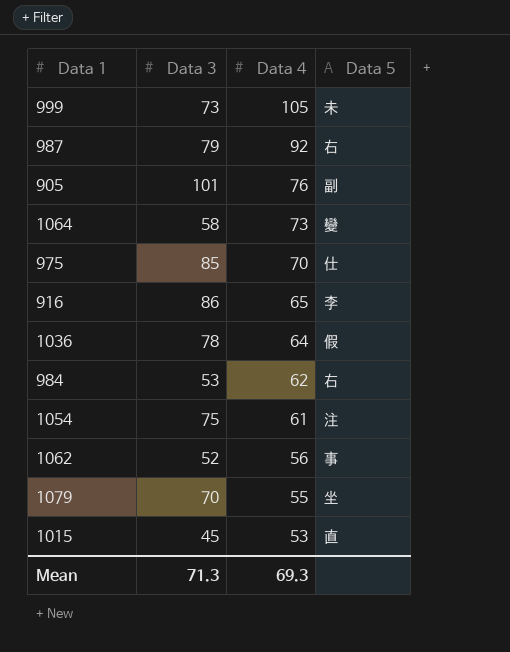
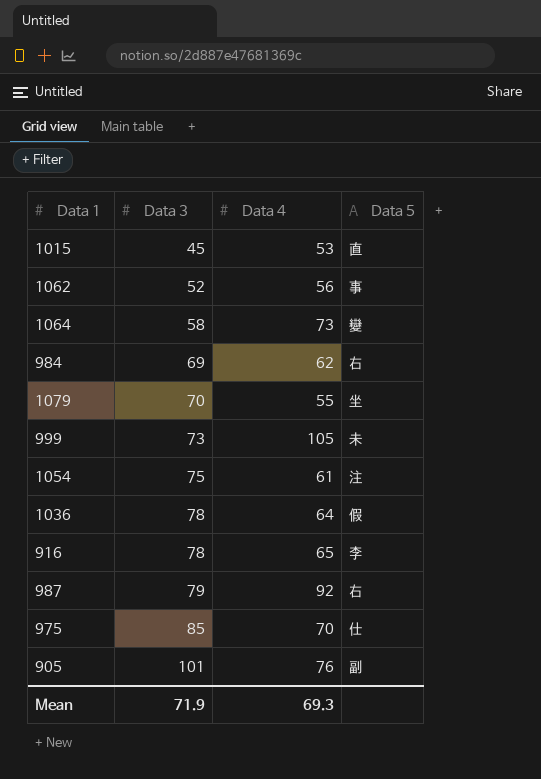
row order: Data 4 descending -> Data 3 ascending
984 | Data 3: 53 -> 69
916 | Data 3: 86 -> 78
Mean | Data 3: 71.3 -> 71.9

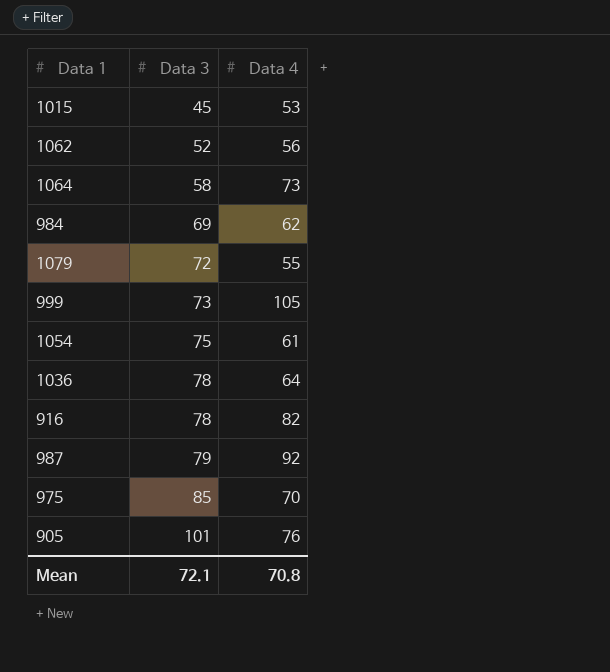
column Data 5 | position: 4 -> none
1079 | Data 3: 70 -> 72
916 | Data 4: 65 -> 82
Mean | Data 3: 71.9 -> 72.1
Mean | Data 4: 69.3 -> 70.8

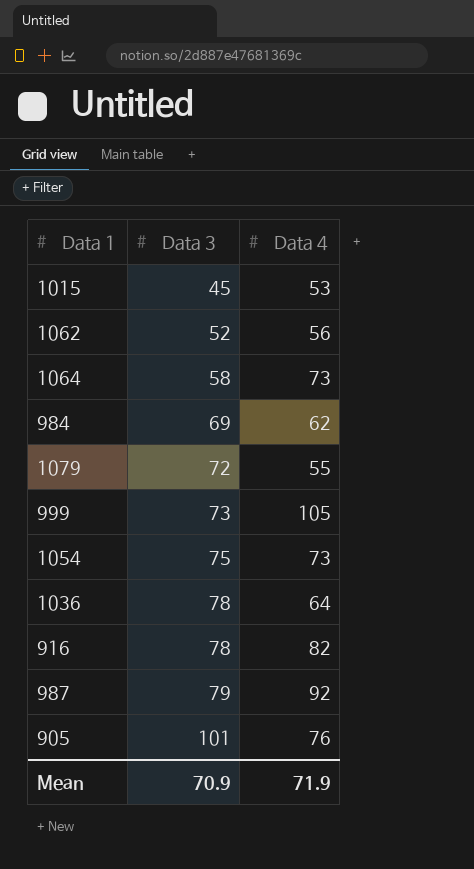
row 975: 85 | 70 -> none
1054 | Data 4: 61 -> 73
Mean | Data 3: 72.1 -> 70.9
Mean | Data 4: 70.8 -> 71.9

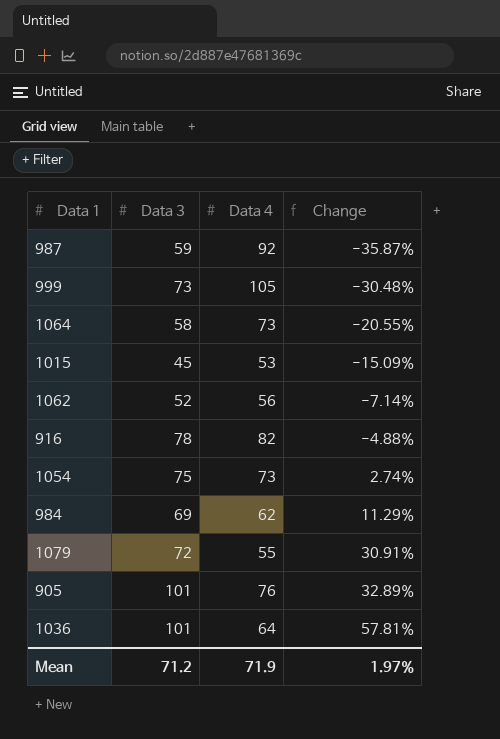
row order: Data 3 ascending -> Change ascending
column Change | formula: none -> ([Data 3] - [Data 4]) / [Data 4]
987 | Data 3: 79 -> 59
1036 | Data 3: 78 -> 101
Mean | Data 3: 70.9 -> 71.2

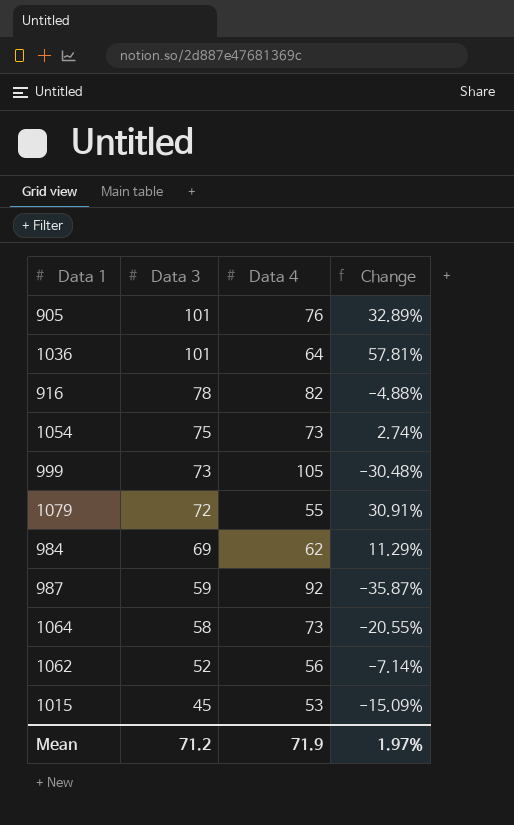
row order: Change ascending -> Data 3 descending

